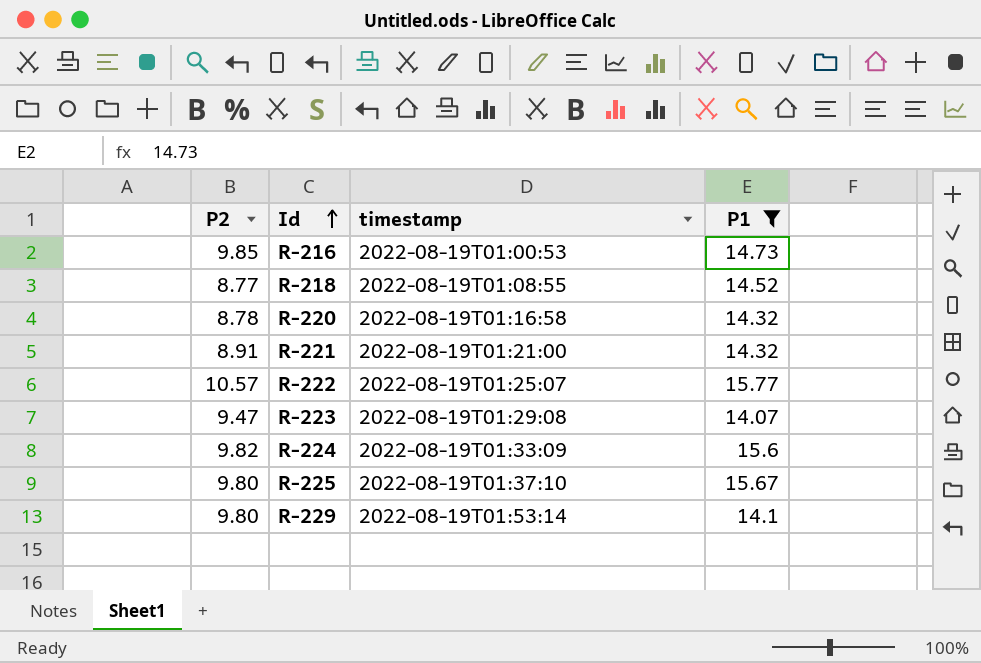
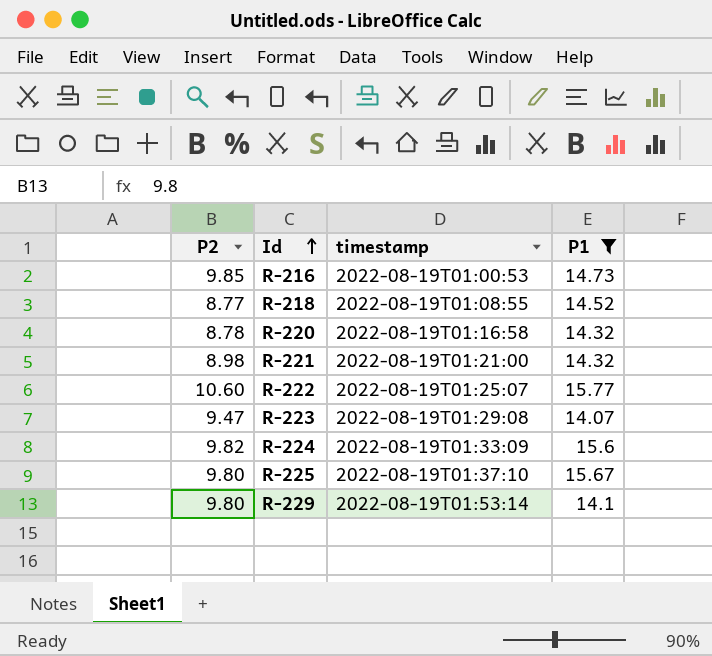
R-221 | P2: 8.91 -> 8.98
R-222 | P2: 10.57 -> 10.60

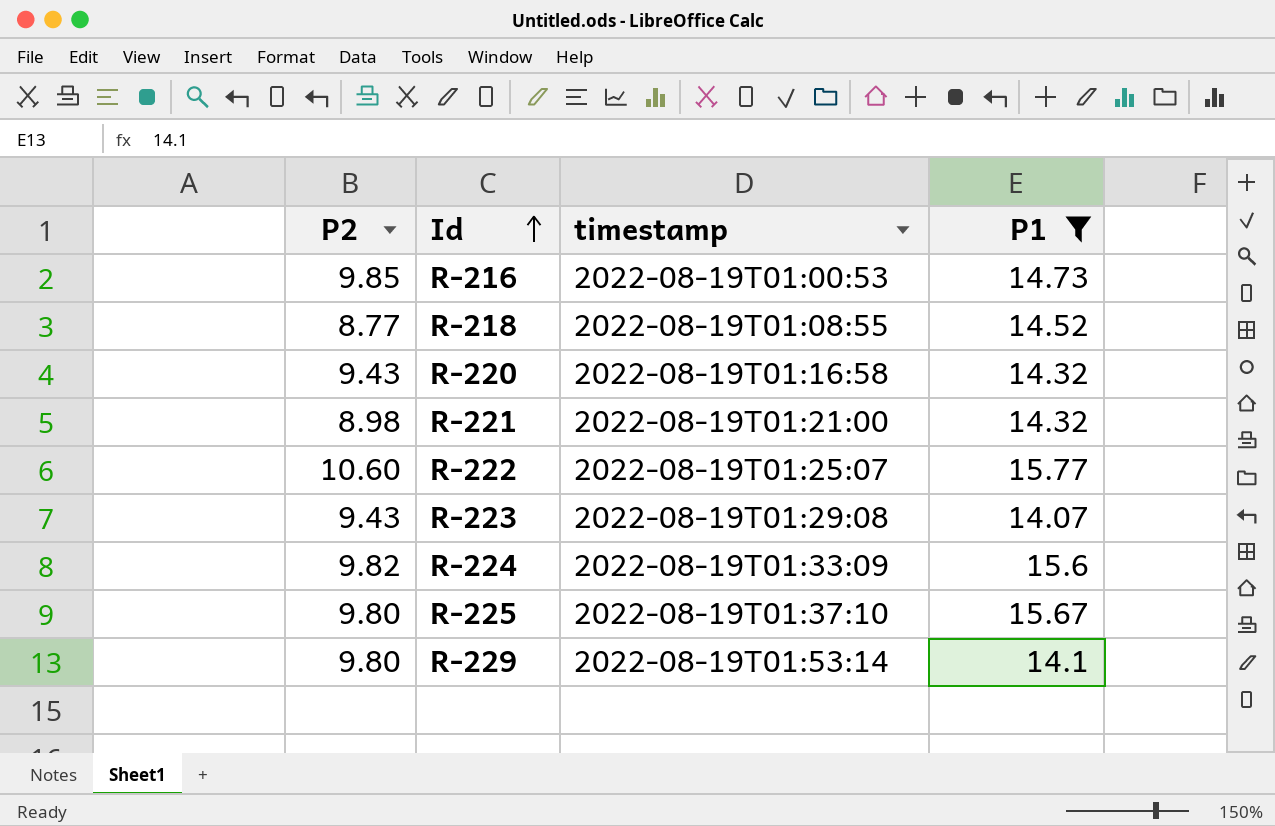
R-220 | P2: 8.78 -> 9.43
R-223 | P2: 9.47 -> 9.43

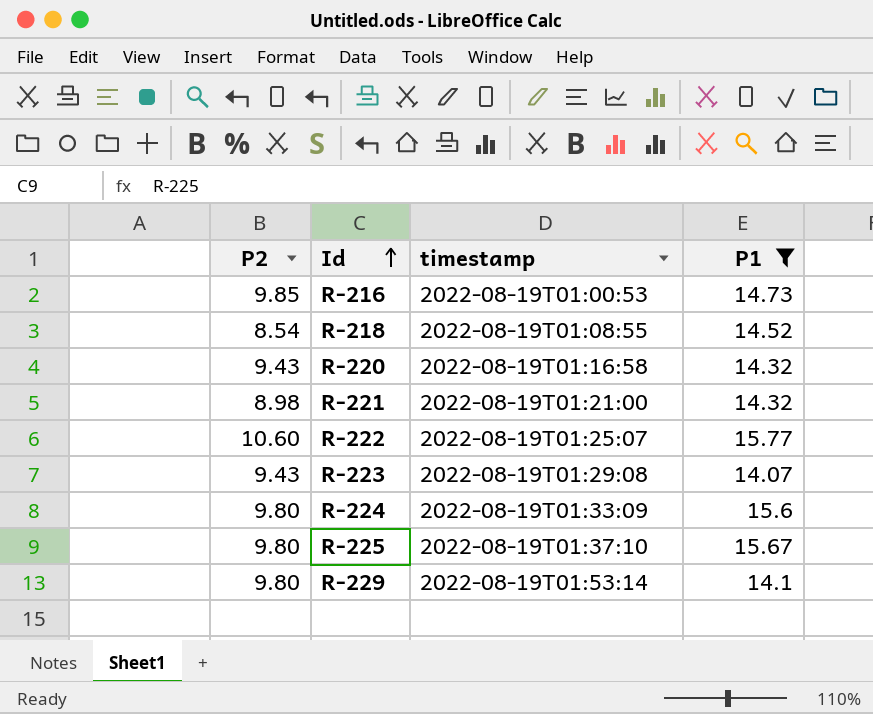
R-218 | P2: 8.77 -> 8.54
R-224 | P2: 9.82 -> 9.80

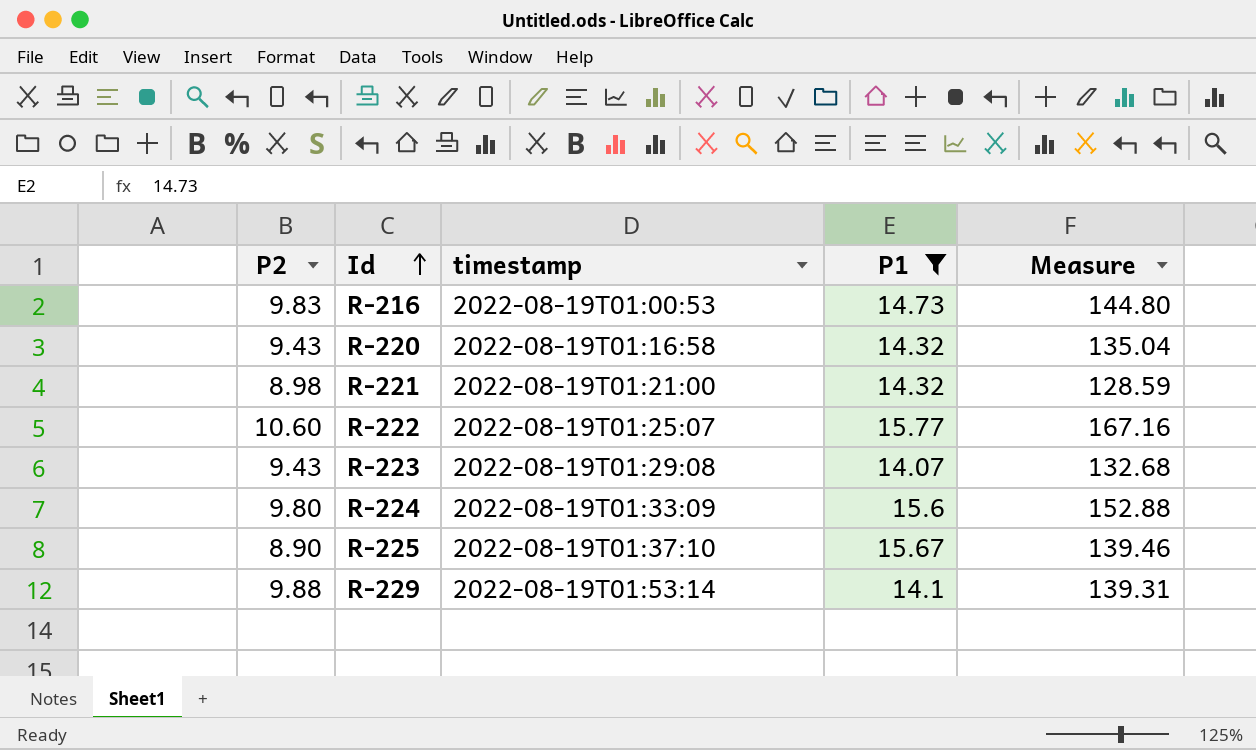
column Measure | formula: none -> [P2] * [P1]
row R-218: 8.54 | 2022-08-19T01:08:55 | 14.52 -> none
R-216 | P2: 9.85 -> 9.83
R-225 | P2: 9.80 -> 8.90
R-229 | P2: 9.80 -> 9.88

